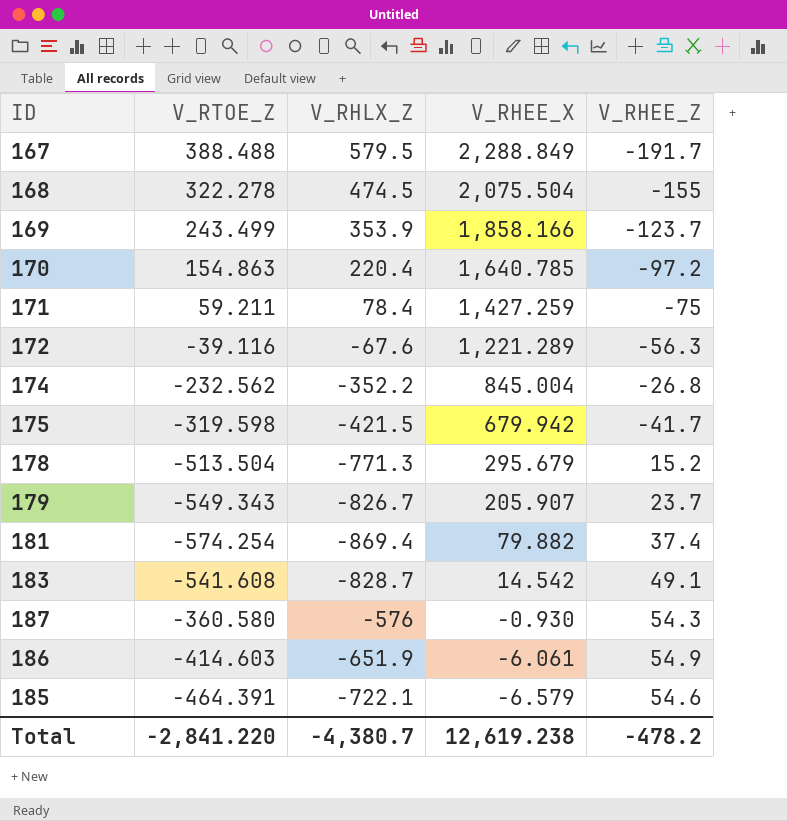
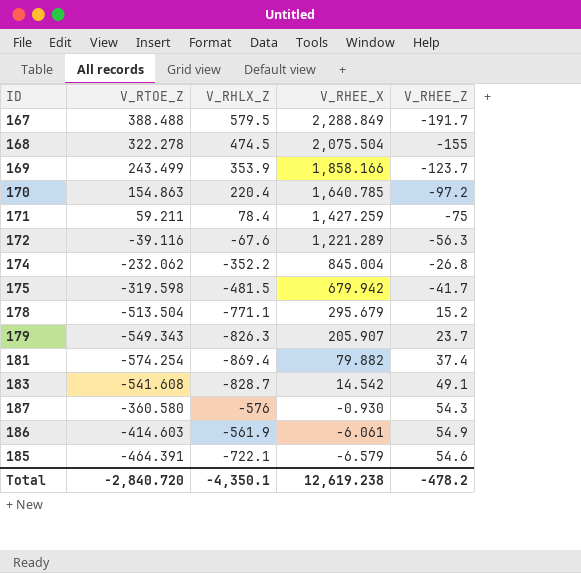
174 | V_RTOE_Z: -232.562 -> -232.062
175 | V_RHLX_Z: -421.5 -> -481.5
178 | V_RHLX_Z: -771.3 -> -771.1
179 | V_RHLX_Z: -826.7 -> -826.3
186 | V_RHLX_Z: -651.9 -> -561.9
Total | V_RTOE_Z: -2,841.220 -> -2,840.720
Total | V_RHLX_Z: -4,380.7 -> -4,350.1

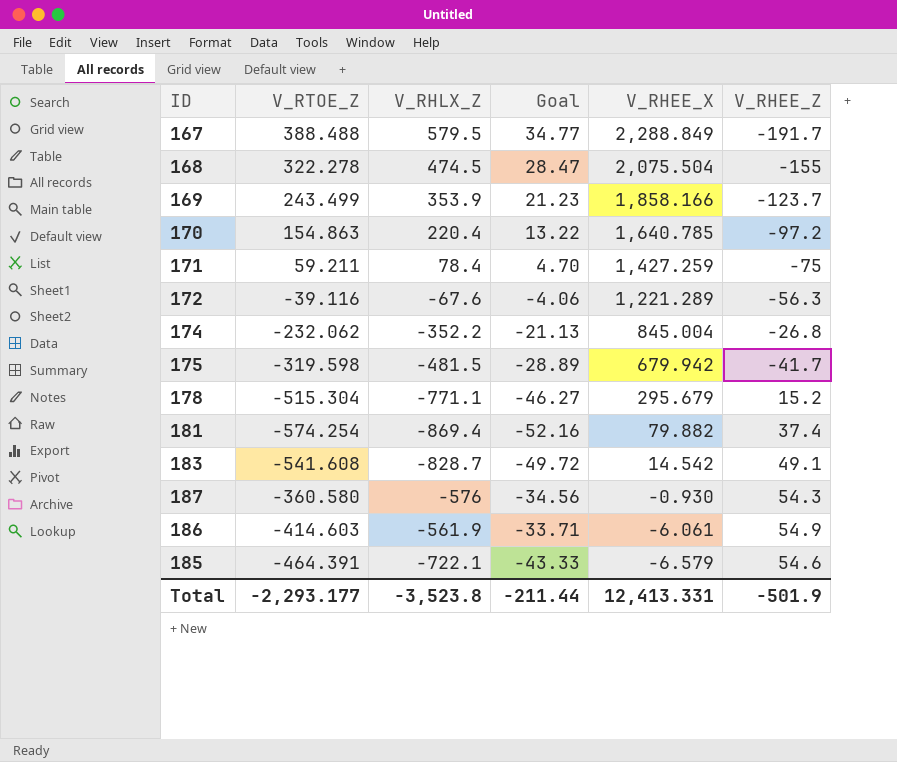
column Goal | formula: none -> [V_RHLX_Z] * 0.06
row 179: -549.343 | -826.3 | 205.907 | 23.7 -> none
178 | V_RTOE_Z: -513.504 -> -515.304
Total | V_RTOE_Z: -2,840.720 -> -2,293.177
Total | V_RHLX_Z: -4,350.1 -> -3,523.8
Total | V_RHEE_X: 12,619.238 -> 12,413.331
Total | V_RHEE_Z: -478.2 -> -501.9

